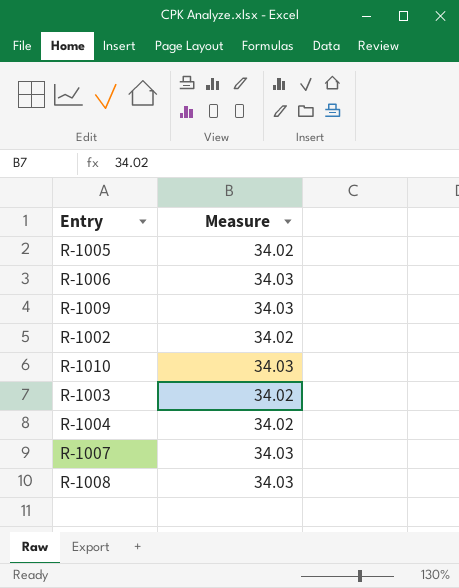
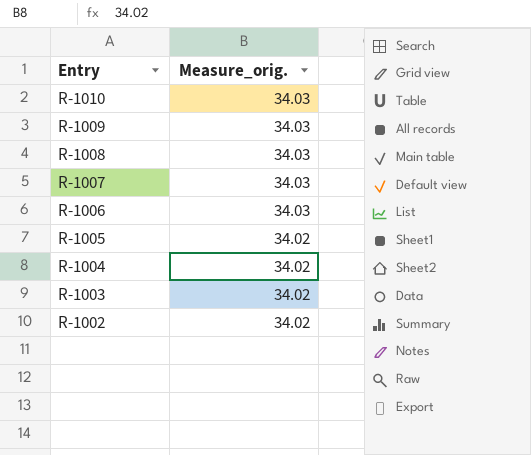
row order: none -> Entry descending
column name: Measure -> Measure_orig.

